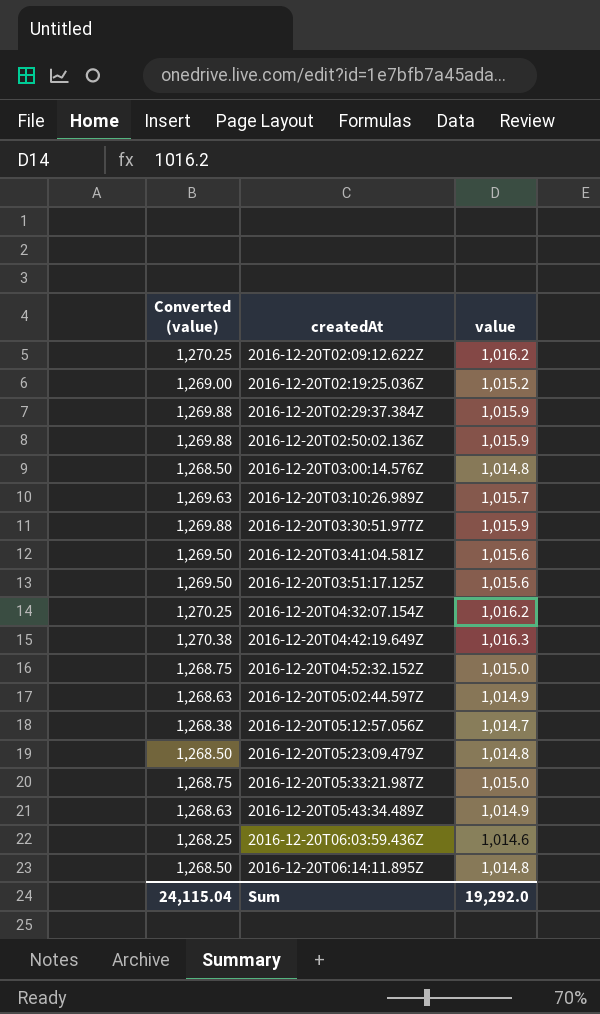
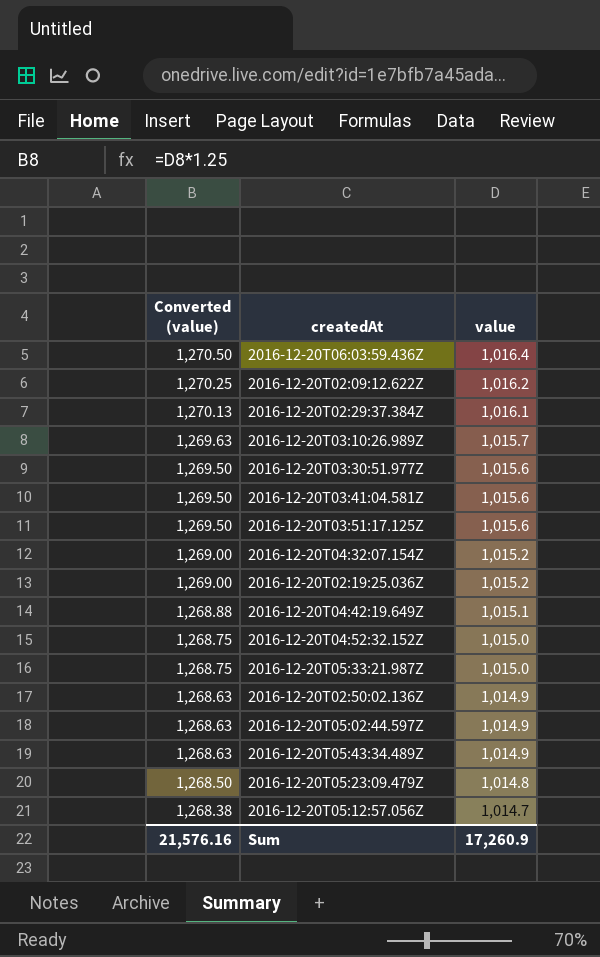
row order: createdAt ascending -> Converted (value) descending
row 2016-12-20T03:00:14.576Z: 1,268.50 | 1,014.8 -> none
row 2016-12-20T06:14:11.895Z: 1,268.50 | 1,014.8 -> none
2016-12-20T06:03:59.436Z | Converted (value): 1,268.25 -> 1,270.50
2016-12-20T06:03:59.436Z | value: 1,014.6 -> 1,016.4
2016-12-20T02:29:37.384Z | Converted (value): 1,269.88 -> 1,270.13
2016-12-20T02:29:37.384Z | value: 1,015.9 -> 1,016.1
2016-12-20T03:30:51.977Z | Converted (value): 1,269.88 -> 1,269.50
2016-12-20T03:30:51.977Z | value: 1,015.9 -> 1,015.6
2016-12-20T04:32:07.154Z | Converted (value): 1,270.25 -> 1,269.00
2016-12-20T04:32:07.154Z | value: 1,016.2 -> 1,015.2
2016-12-20T04:42:19.649Z | Converted (value): 1,270.38 -> 1,268.88
2016-12-20T04:42:19.649Z | value: 1,016.3 -> 1,015.1
2016-12-20T02:50:02.136Z | Converted (value): 1,269.88 -> 1,268.63
2016-12-20T02:50:02.136Z | value: 1,015.9 -> 1,014.9
Sum | Converted (value): 24,115.04 -> 21,576.16
Sum | value: 19,292.0 -> 17,260.9

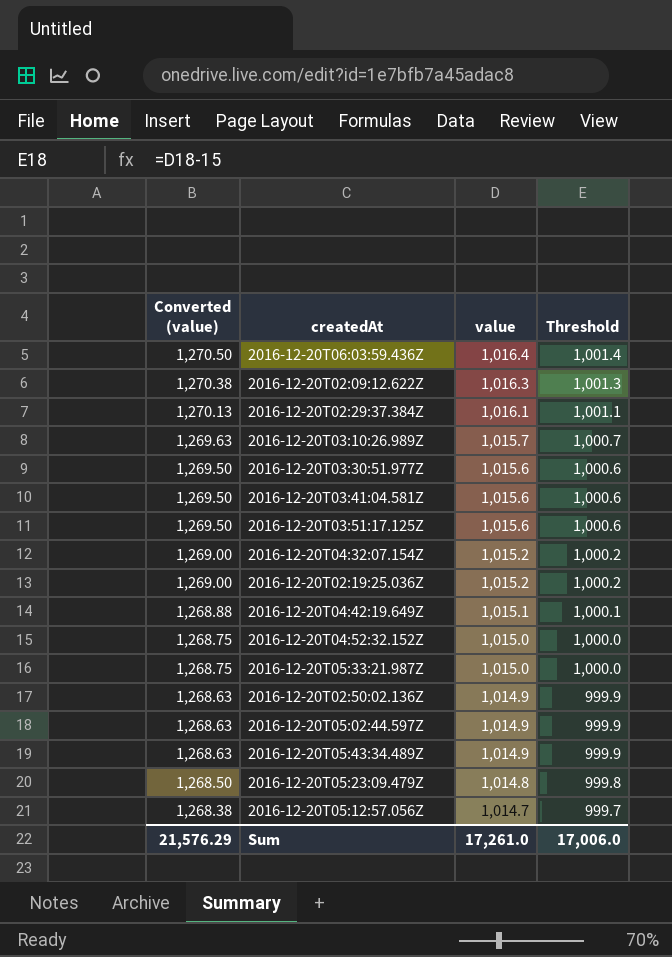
column Threshold | formula: none -> [value] - 15
2016-12-20T02:09:12.622Z | Converted (value): 1,270.25 -> 1,270.38
2016-12-20T02:09:12.622Z | value: 1,016.2 -> 1,016.3
Sum | Converted (value): 21,576.16 -> 21,576.29
Sum | value: 17,260.9 -> 17,261.0

